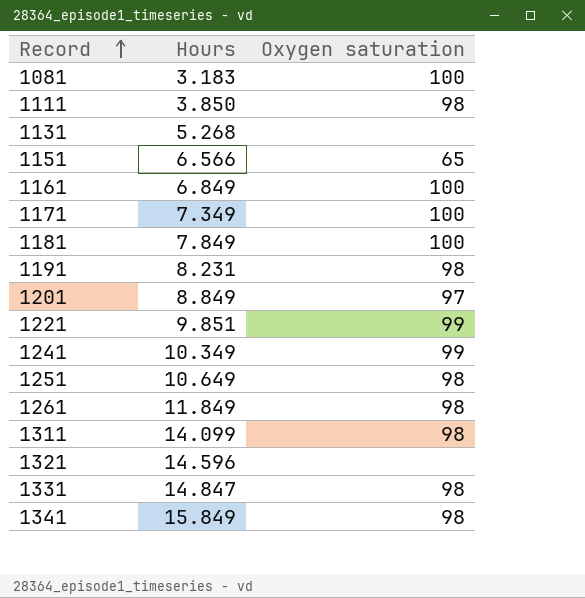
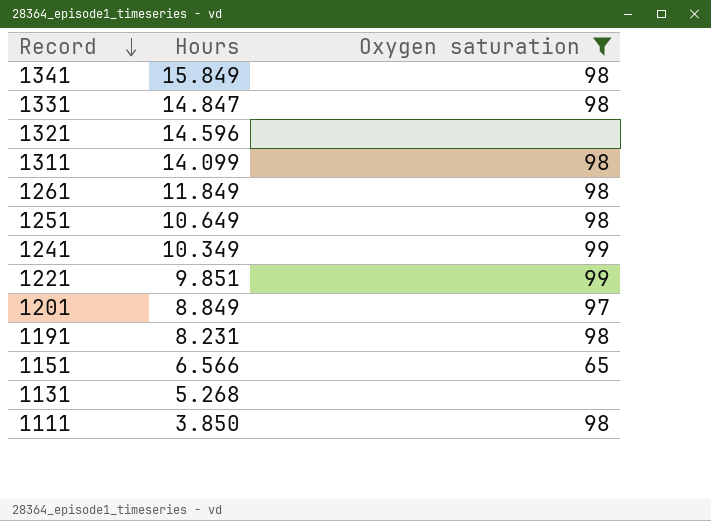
filter: none -> Oxygen saturation != 100
row order: Record ascending -> Record descending

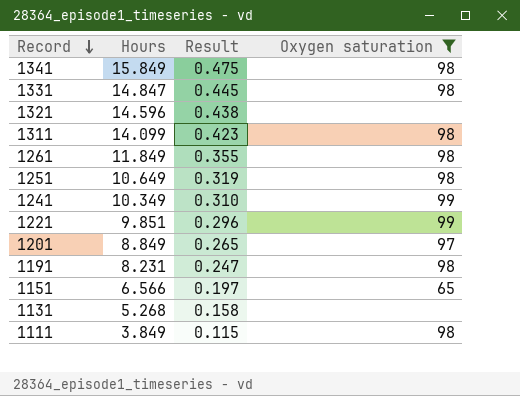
column Result | formula: none -> [Hours] * 0.03
1111 | Hours: 3.850 -> 3.849

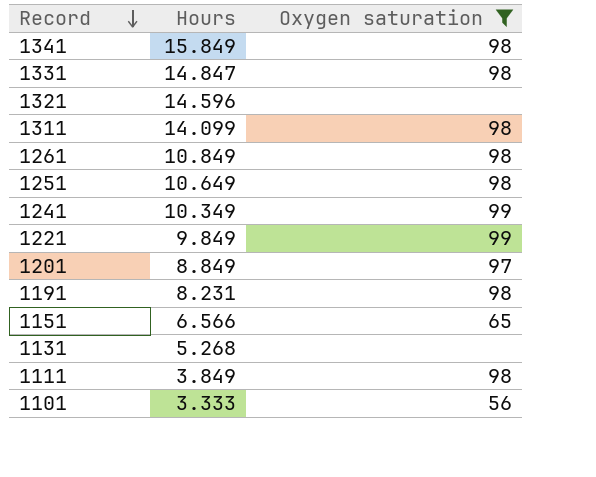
column Result | formula: [Hours] * 0.03 -> none
1261 | Hours: 11.849 -> 10.849
1221 | Hours: 9.851 -> 9.849
row 1101: none -> 3.333 | 56

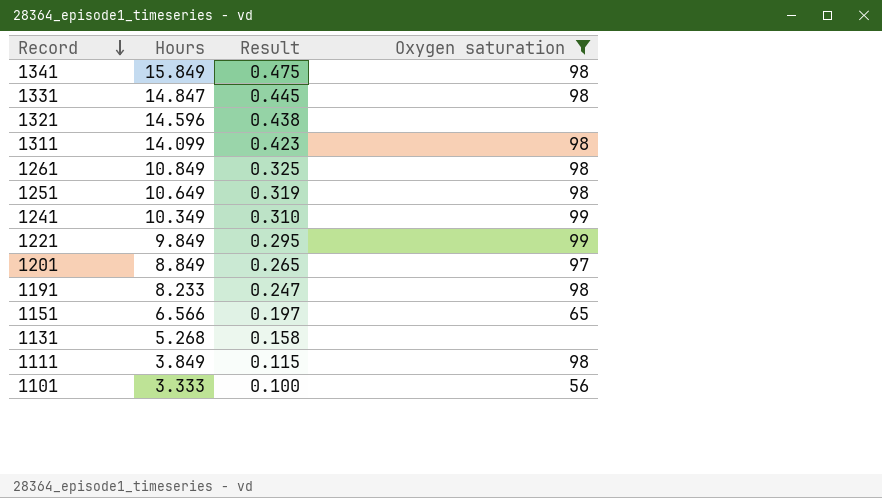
column Result | formula: none -> [Hours] * 0.03
1191 | Hours: 8.231 -> 8.233

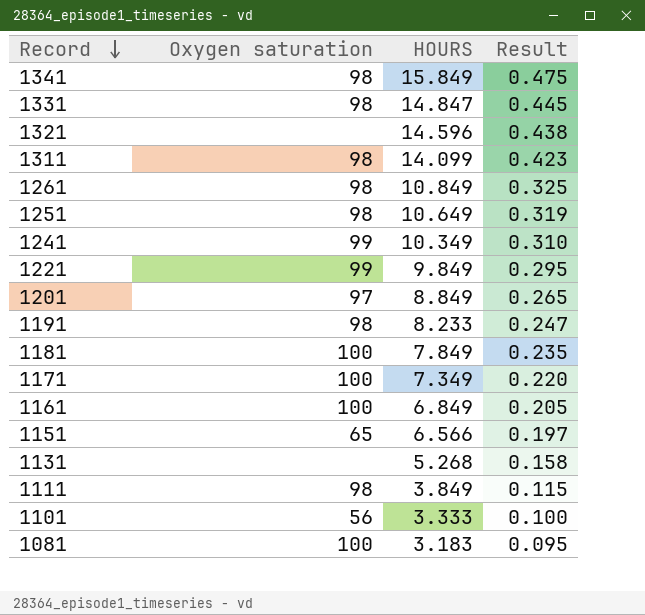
filter: Oxygen saturation != 100 -> none
column Oxygen saturation | position: 4 -> 2
column name: Hours -> HOURS

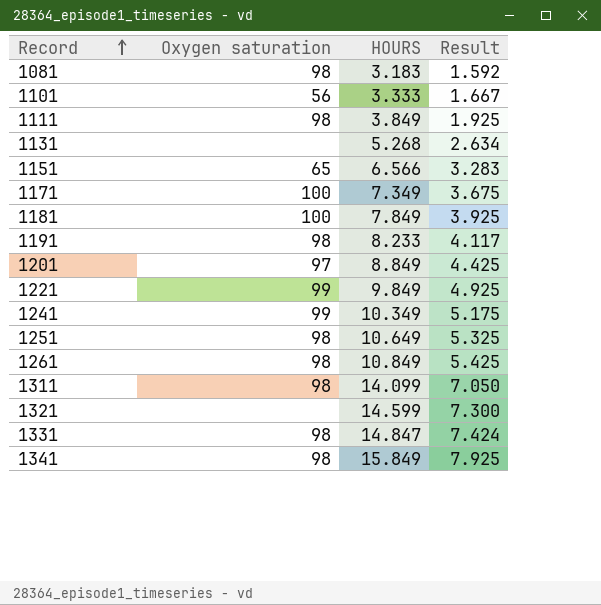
row order: Record descending -> Record ascending
column Result | formula: [HOURS] * 0.03 -> [HOURS] * 0.5
row 1161: 100 | 6.849 | 0.205 -> none
1081 | Oxygen saturation: 100 -> 98
1321 | HOURS: 14.596 -> 14.599

